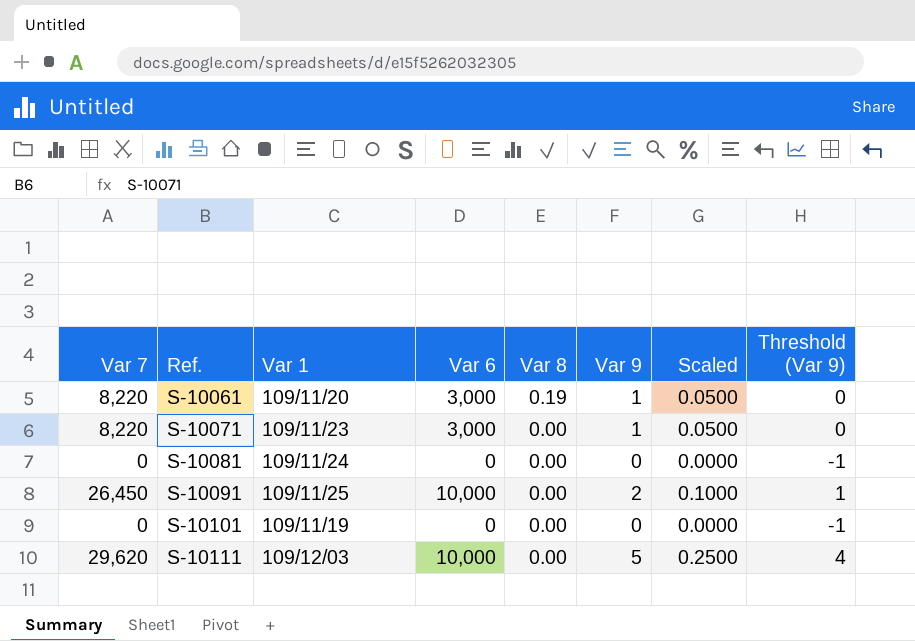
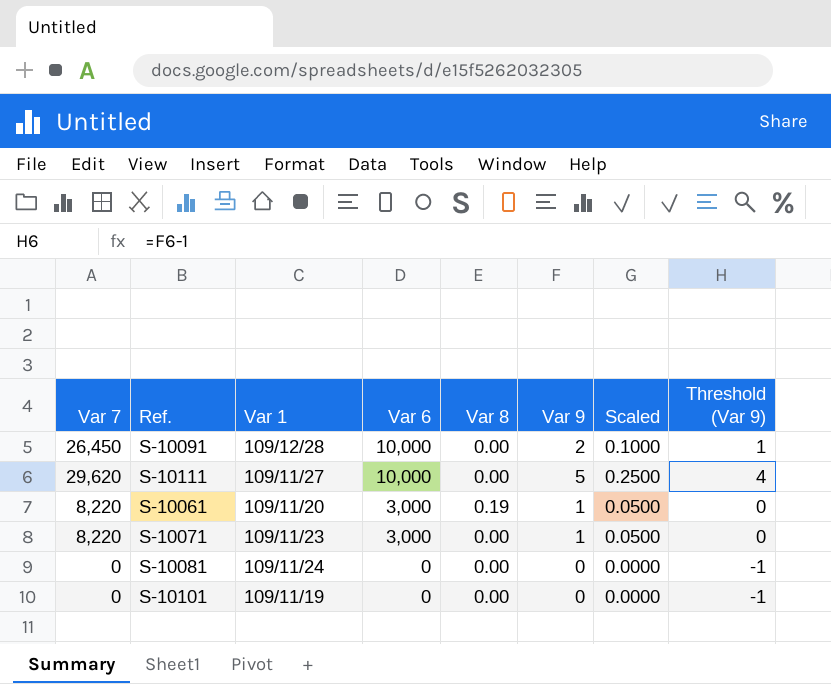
row order: Ref. ascending -> Var 6 descending
S-10091 | Var 1: 109/11/25 -> 109/12/28
S-10111 | Var 1: 109/12/03 -> 109/11/27

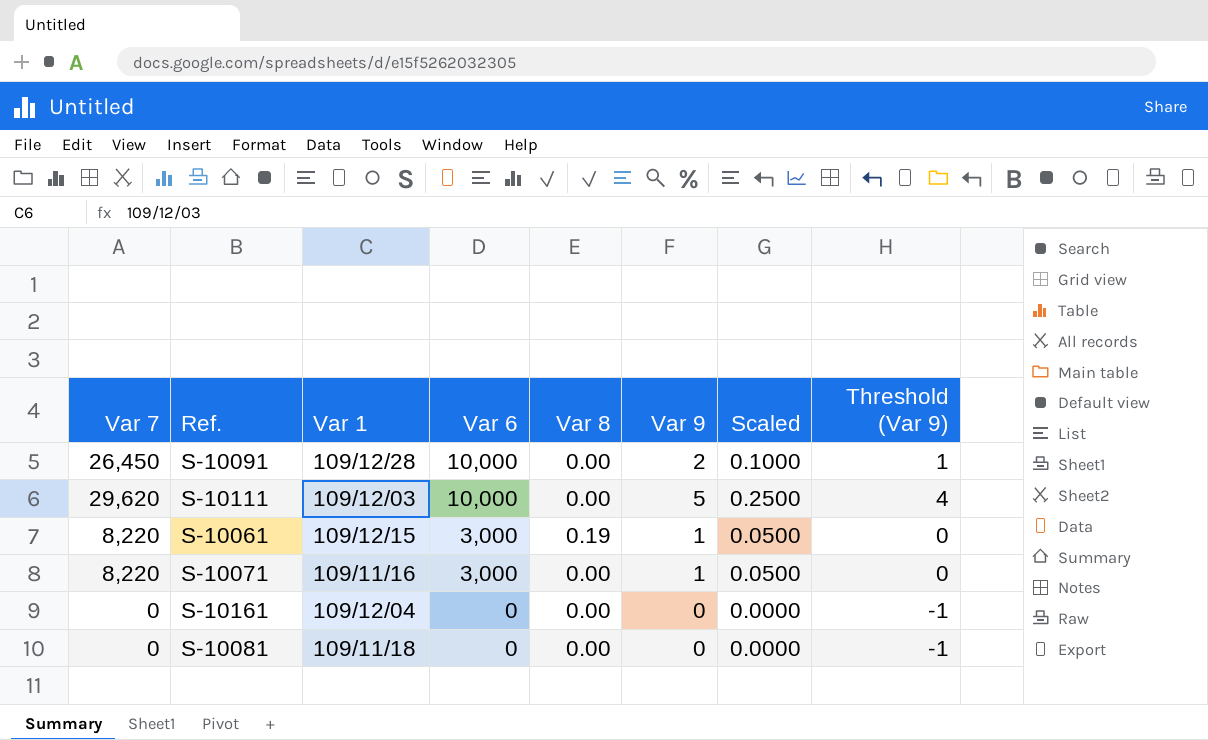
row S-10101: 0 | 109/11/19 | 0 | 0.00 | 0 | 0.0000 | -1 -> none
S-10111 | Var 1: 109/11/27 -> 109/12/03
S-10061 | Var 1: 109/11/20 -> 109/12/15
S-10071 | Var 1: 109/11/23 -> 109/11/16
row S-10161: none -> 0 | 109/12/04 | 0 | 0.00 | 0 | 0.0000 | -1
S-10081 | Var 1: 109/11/24 -> 109/11/18

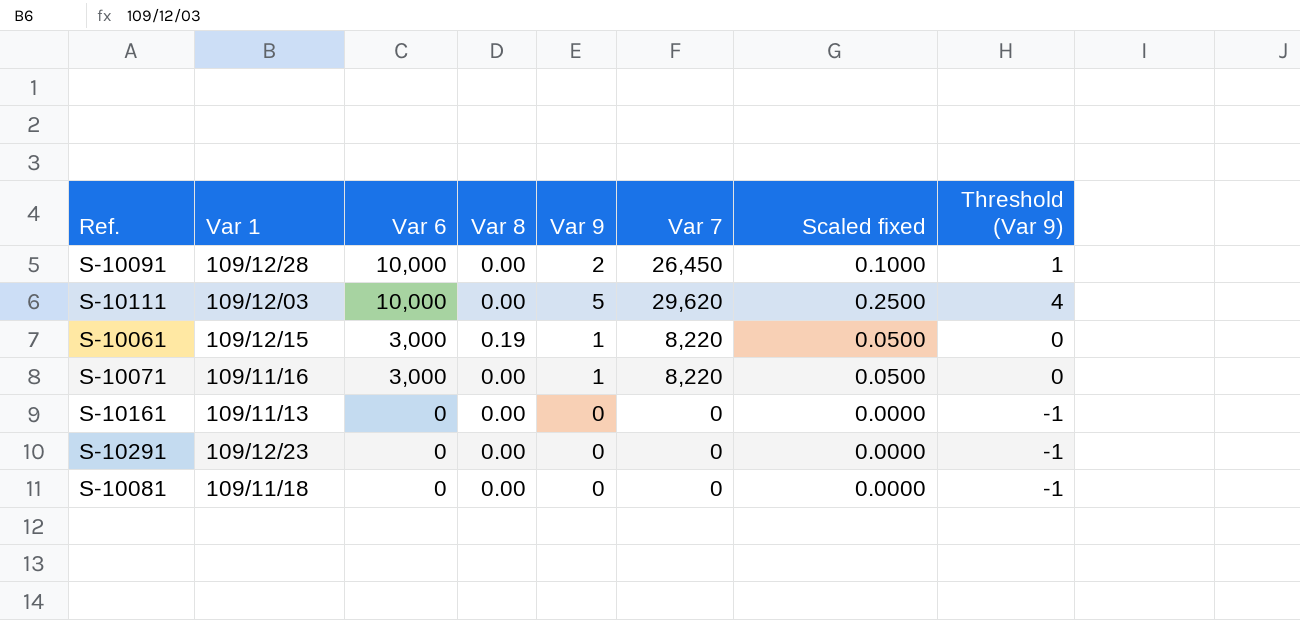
column Var 7 | position: 1 -> 6
column name: Scaled -> Scaled fixed
S-10161 | Var 1: 109/12/04 -> 109/11/13
row S-10291: none -> 109/12/23 | 0 | 0.00 | 0 | 0 | 0.0000 | -1

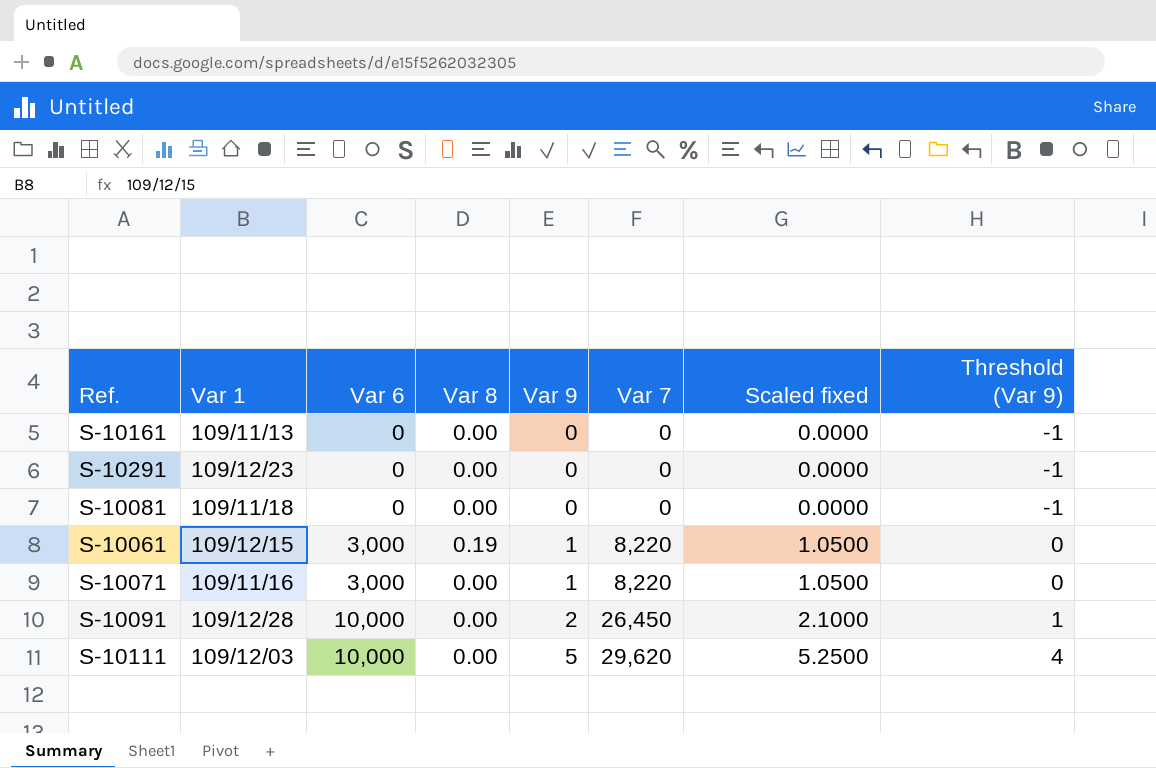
row order: Var 6 descending -> Var 6 ascending
column Scaled fixed | formula: [Var 9] * 0.05 -> [Var 9] * 1.05

